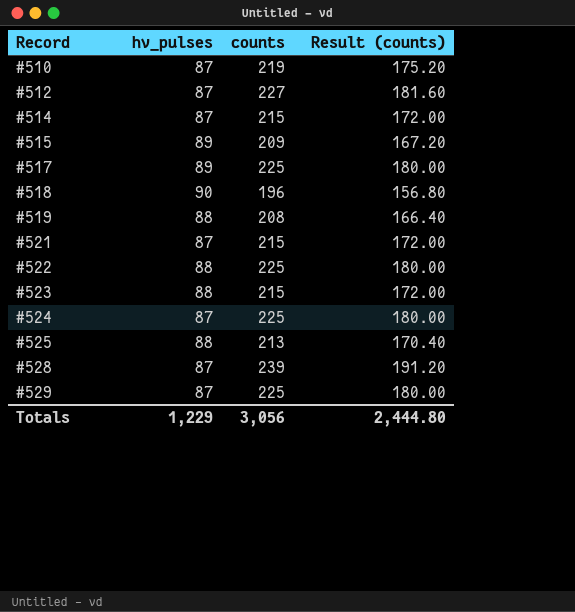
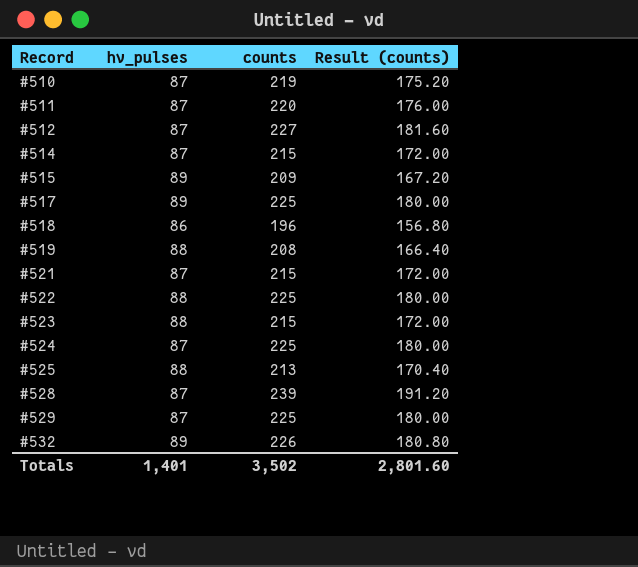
row #511: none -> 87 | 220 | 176.00
#518 | hv_pulses: 90 -> 86
row #532: none -> 89 | 226 | 180.80
Totals | hv_pulses: 1,229 -> 1,401
Totals | counts: 3,056 -> 3,502
Totals | Result (counts): 2,444.80 -> 2,801.60

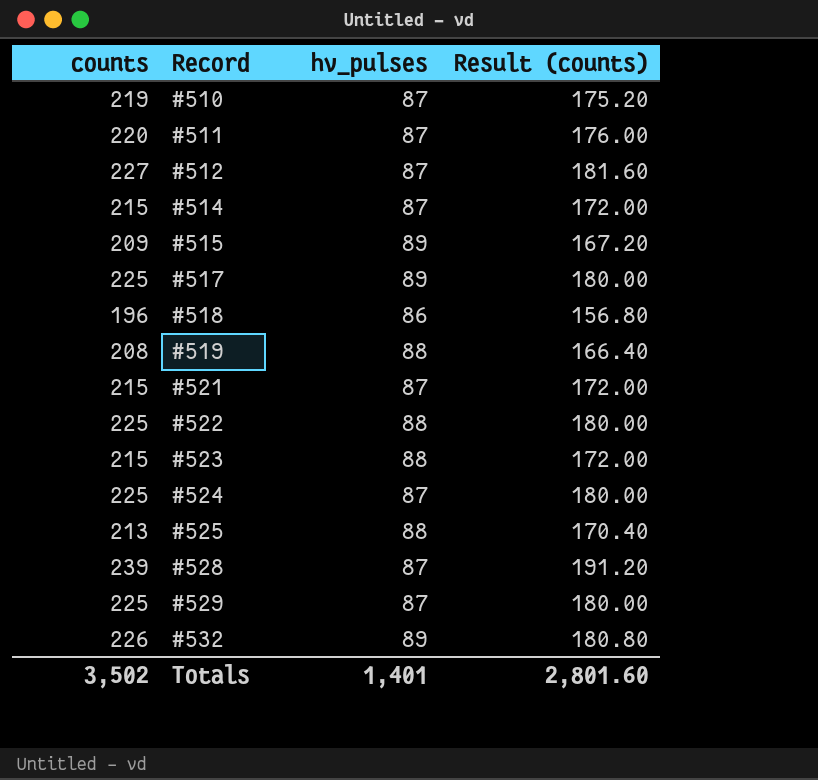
column counts | position: 3 -> 1

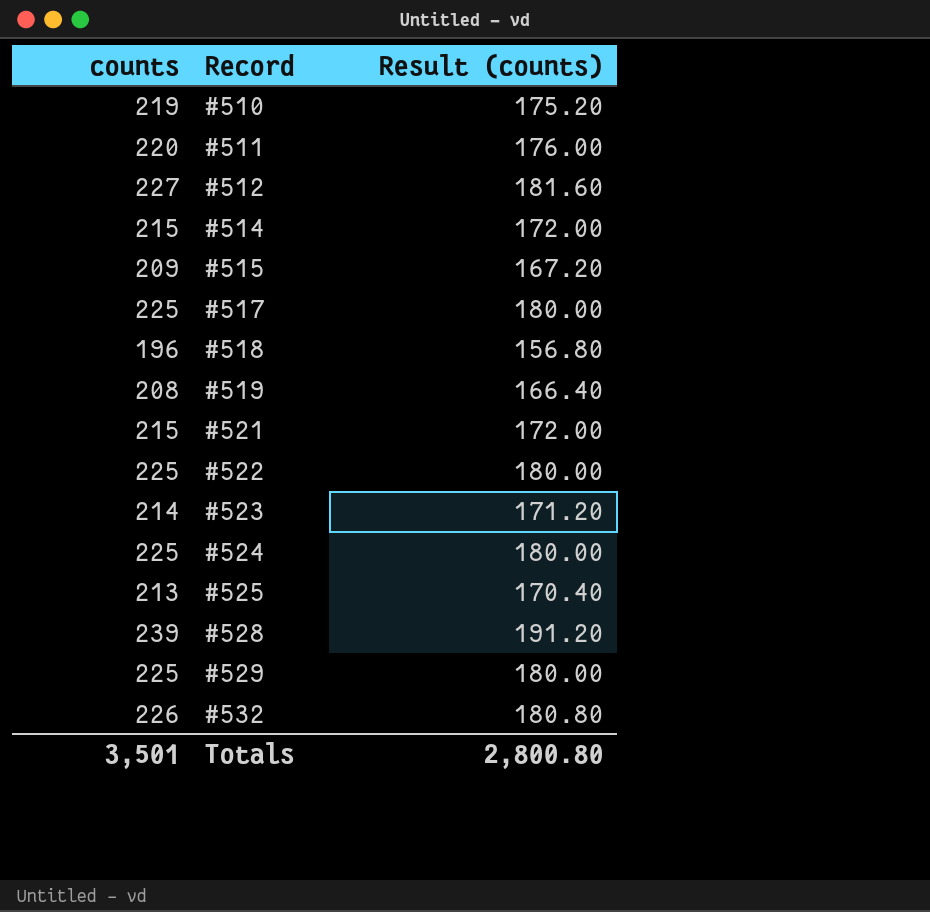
column hv_pulses | position: 3 -> none
#523 | counts: 215 -> 214
#523 | Result (counts): 172.00 -> 171.20
Totals | counts: 3,502 -> 3,501
Totals | Result (counts): 2,801.60 -> 2,800.80

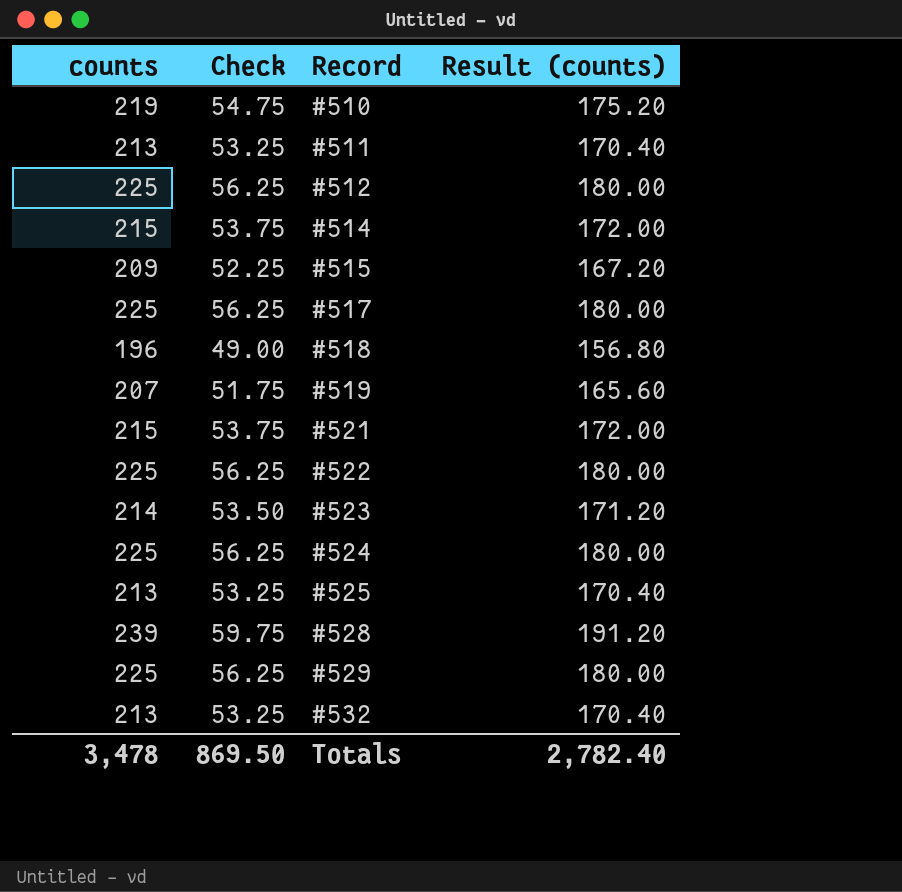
column Check | formula: none -> [counts] * 0.25
#511 | counts: 220 -> 213
#511 | Result (counts): 176.00 -> 170.40
#512 | counts: 227 -> 225
#512 | Result (counts): 181.60 -> 180.00
#519 | counts: 208 -> 207
#519 | Result (counts): 166.40 -> 165.60
#532 | counts: 226 -> 213
#532 | Result (counts): 180.80 -> 170.40
Totals | counts: 3,501 -> 3,478
Totals | Result (counts): 2,800.80 -> 2,782.40

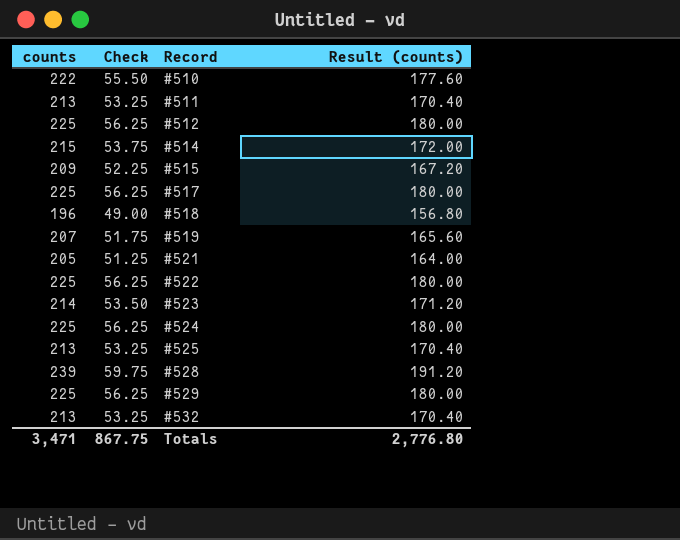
#510 | counts: 219 -> 222
#510 | Check: 54.75 -> 55.50
#510 | Result (counts): 175.20 -> 177.60
#521 | counts: 215 -> 205
#521 | Check: 53.75 -> 51.25
#521 | Result (counts): 172.00 -> 164.00
Totals | counts: 3,478 -> 3,471
Totals | Check: 869.50 -> 867.75
Totals | Result (counts): 2,782.40 -> 2,776.80

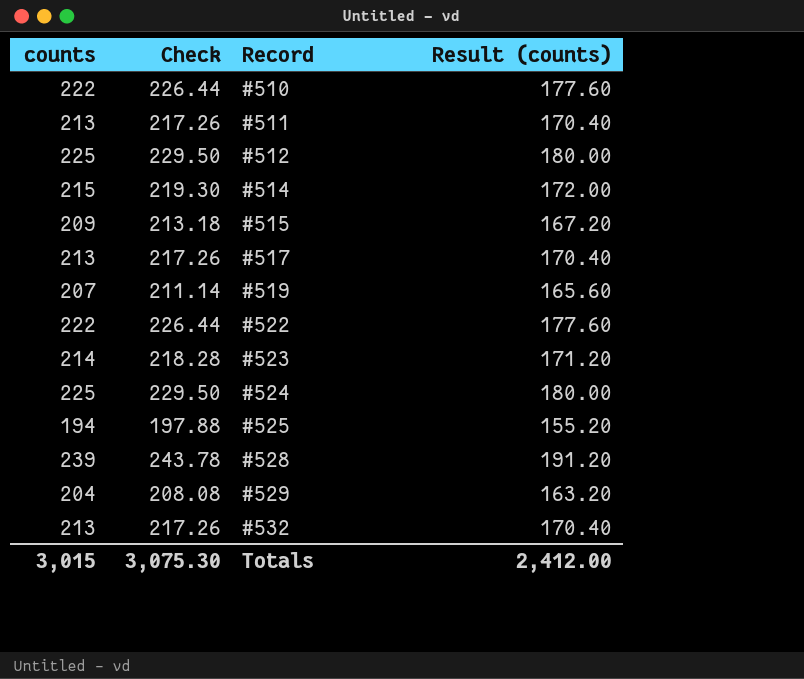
column Check | formula: [counts] * 0.25 -> [counts] * 1.02
row #518: 196 | 49.00 | 156.80 -> none
row #521: 205 | 51.25 | 164.00 -> none
#517 | counts: 225 -> 213
#517 | Result (counts): 180.00 -> 170.40
#522 | counts: 225 -> 222
#522 | Result (counts): 180.00 -> 177.60
#525 | counts: 213 -> 194
#525 | Result (counts): 170.40 -> 155.20
#529 | counts: 225 -> 204
#529 | Result (counts): 180.00 -> 163.20
Totals | counts: 3,471 -> 3,015
Totals | Check: 867.75 -> 3,075.30
Totals | Result (counts): 2,776.80 -> 2,412.00

